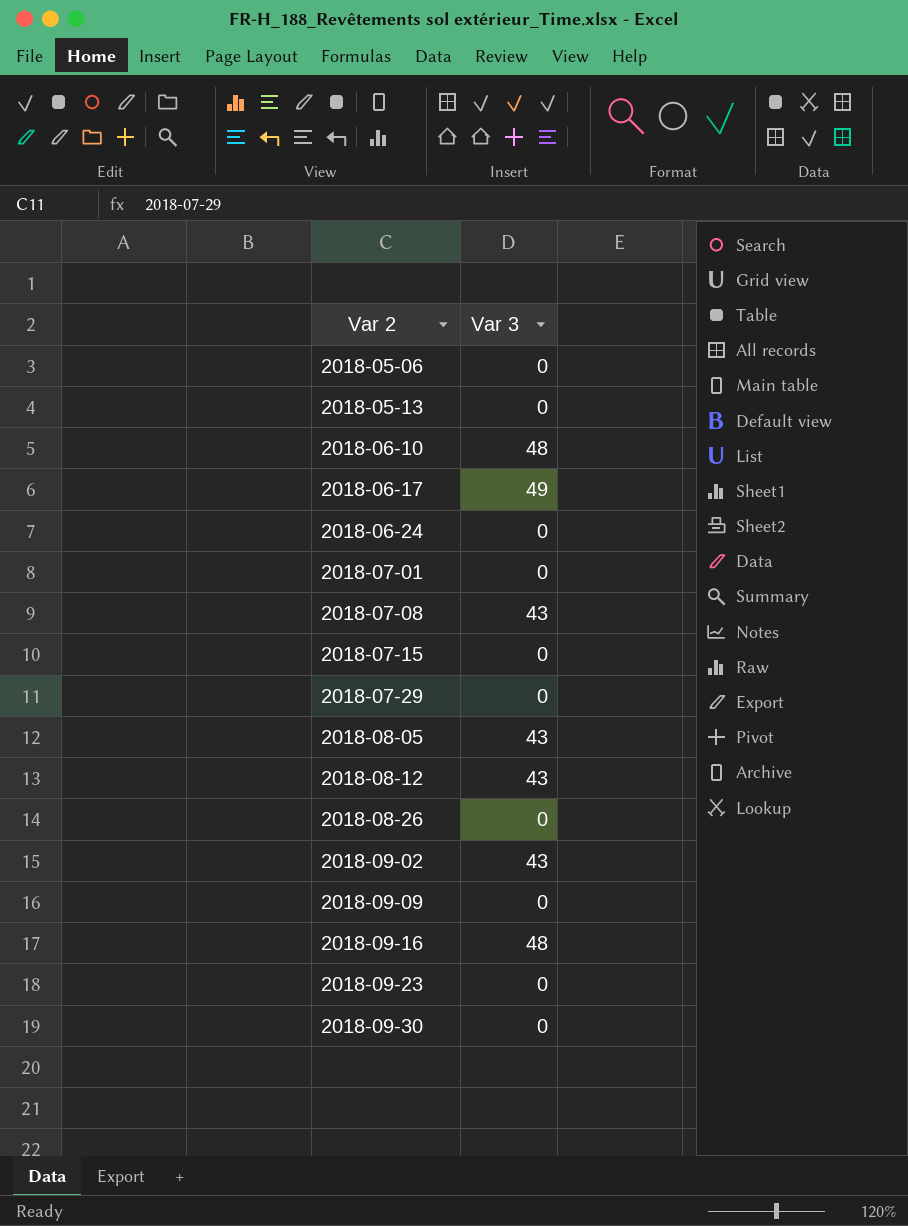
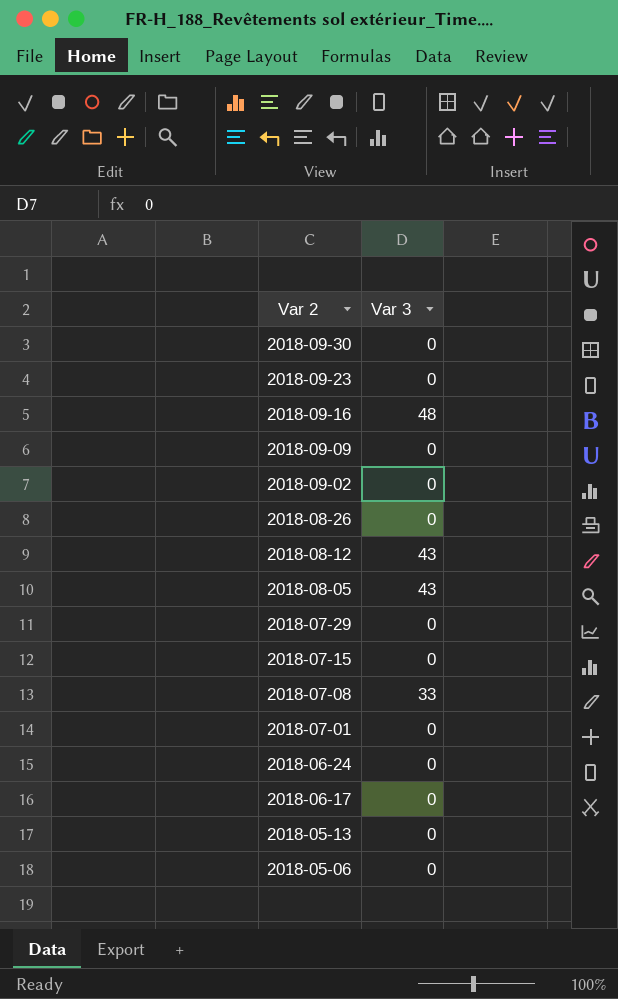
row order: Var 2 ascending -> Var 2 descending
row 2018-06-10: 48 -> none
2018-09-02 | Var 3: 43 -> 0
2018-07-08 | Var 3: 43 -> 33
2018-06-17 | Var 3: 49 -> 0

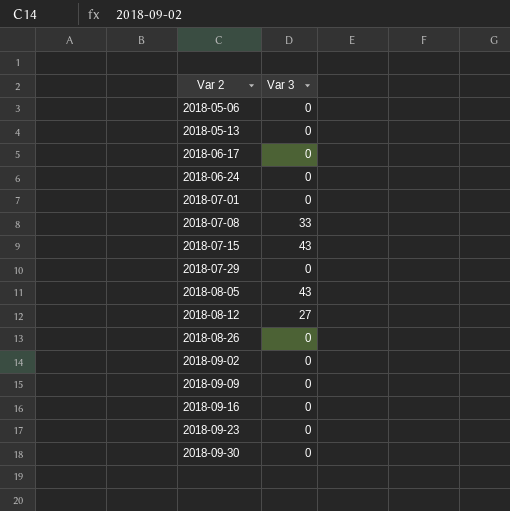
row order: Var 2 descending -> Var 2 ascending
2018-07-15 | Var 3: 0 -> 43
2018-08-12 | Var 3: 43 -> 27
2018-09-16 | Var 3: 48 -> 0

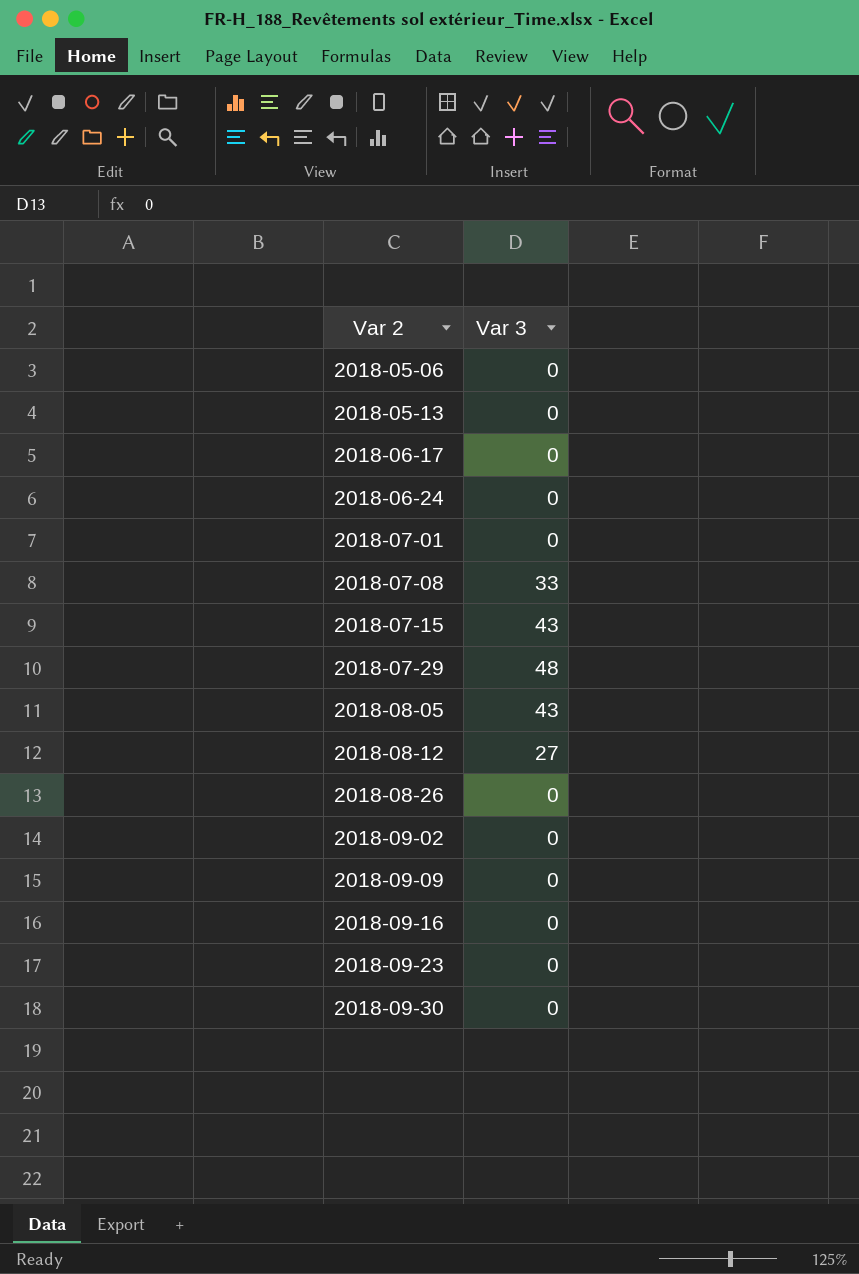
2018-07-29 | Var 3: 0 -> 48

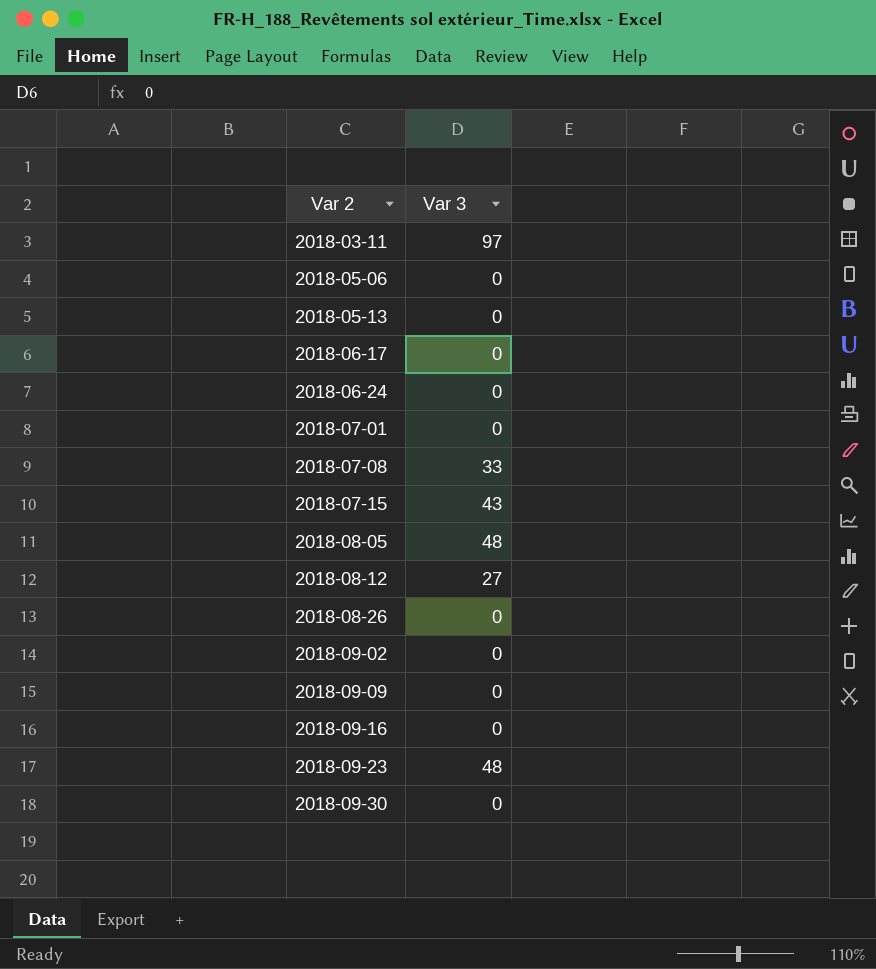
row 2018-07-29: 48 -> none
row 2018-03-11: none -> 97
2018-08-05 | Var 3: 43 -> 48
2018-09-23 | Var 3: 0 -> 48

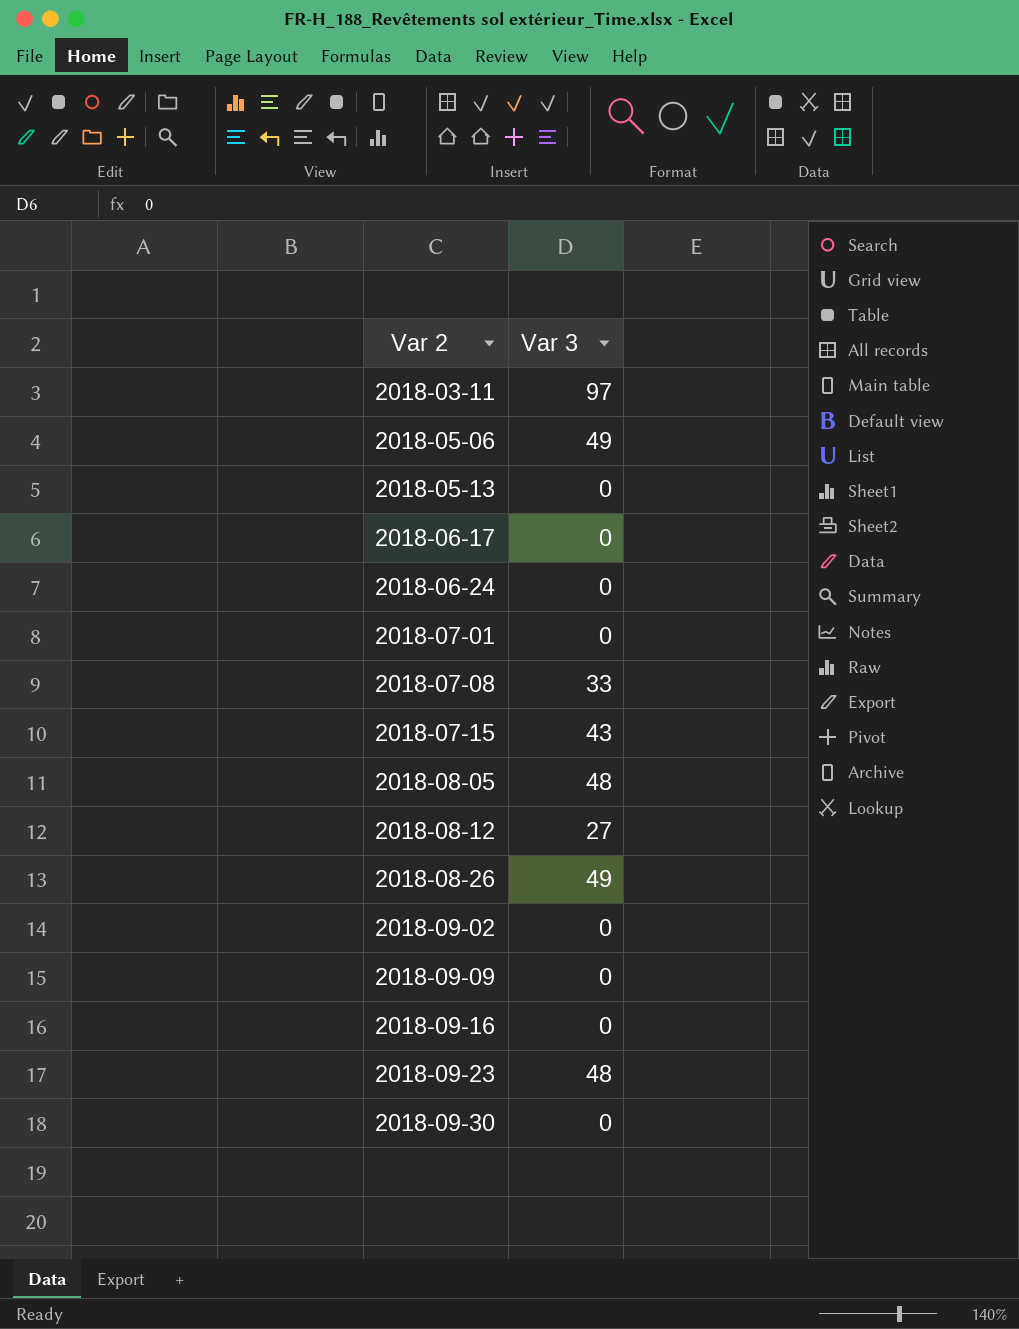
2018-05-06 | Var 3: 0 -> 49
2018-08-26 | Var 3: 0 -> 49

